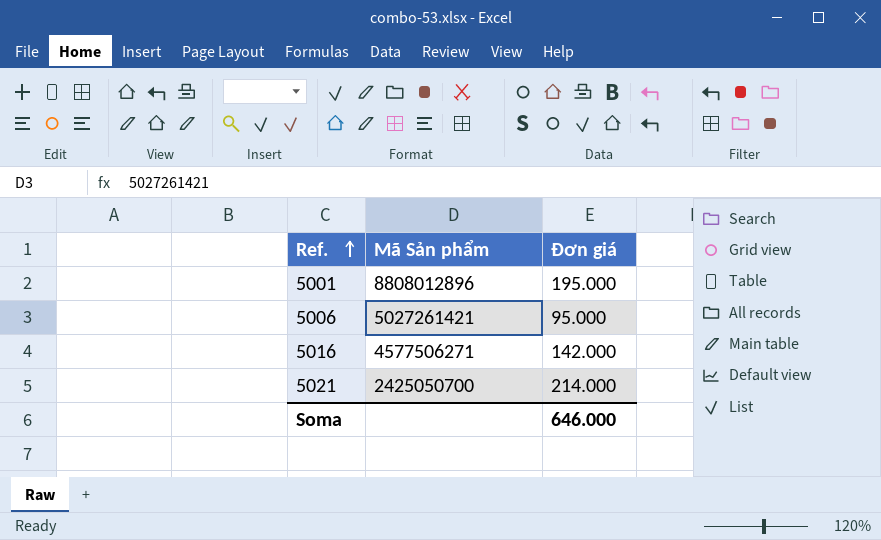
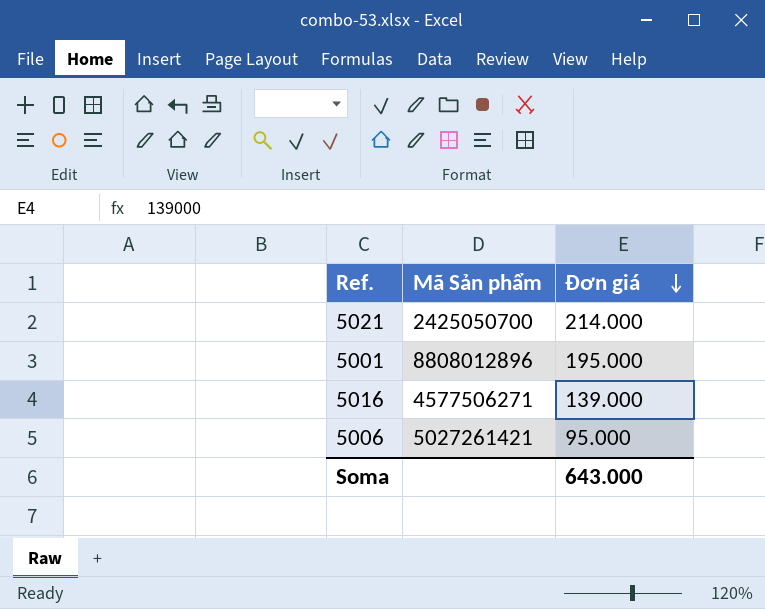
row order: Ref. ascending -> Đơn giá descending
5016 | Đơn giá: 142.000 -> 139.000
Soma | Đơn giá: 646.000 -> 643.000

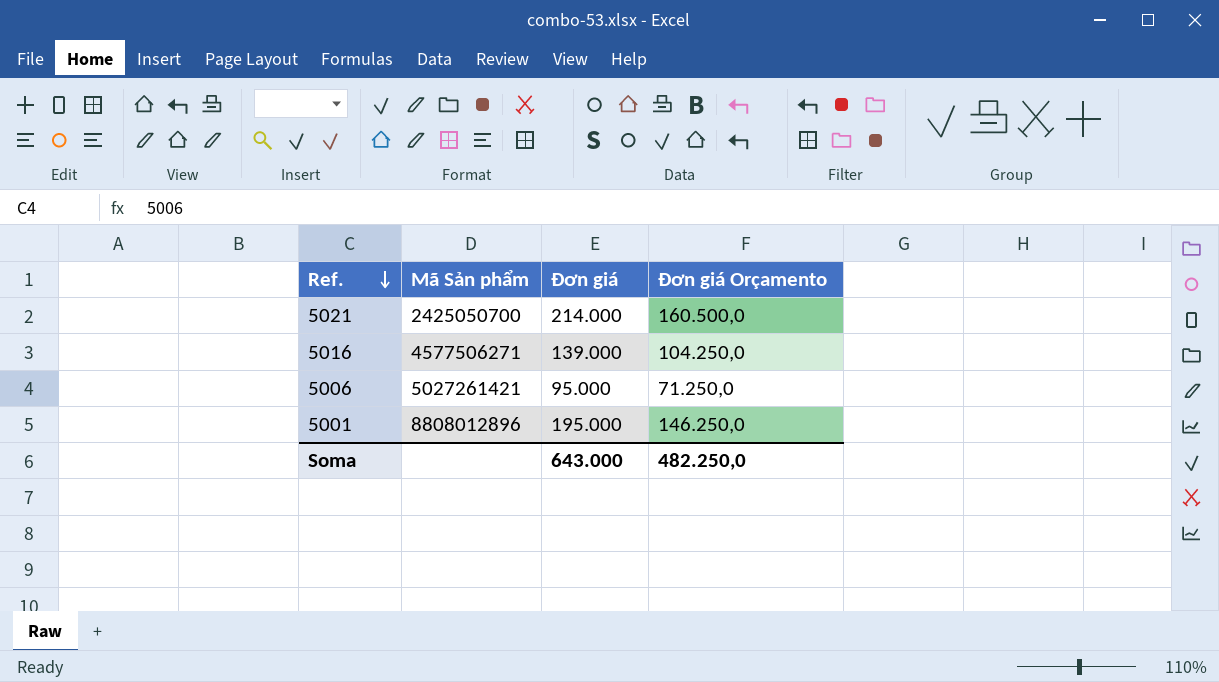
row order: Đơn giá descending -> Ref. descending
column Đơn giá Orçamento | formula: none -> [Đơn giá] * 0,75

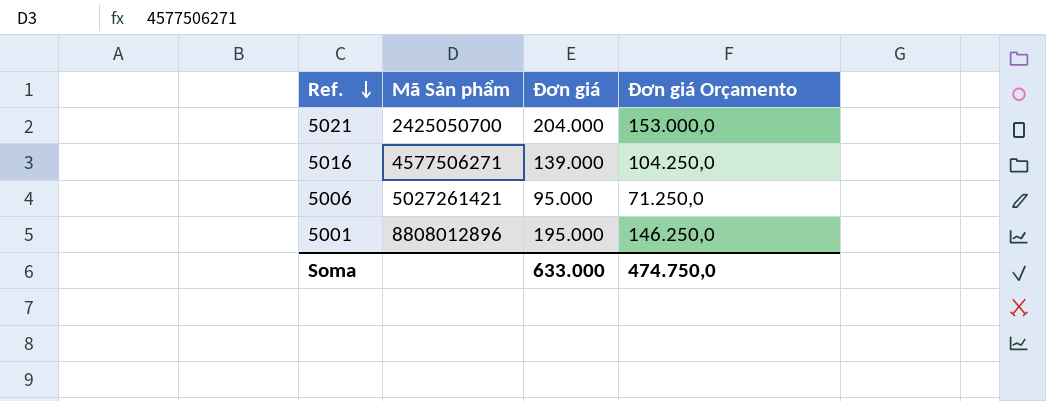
5021 | Đơn giá: 214.000 -> 204.000
5021 | Đơn giá Orçamento: 160.500,0 -> 153.000,0
Soma | Đơn giá: 643.000 -> 633.000
Soma | Đơn giá Orçamento: 482.250,0 -> 474.750,0

